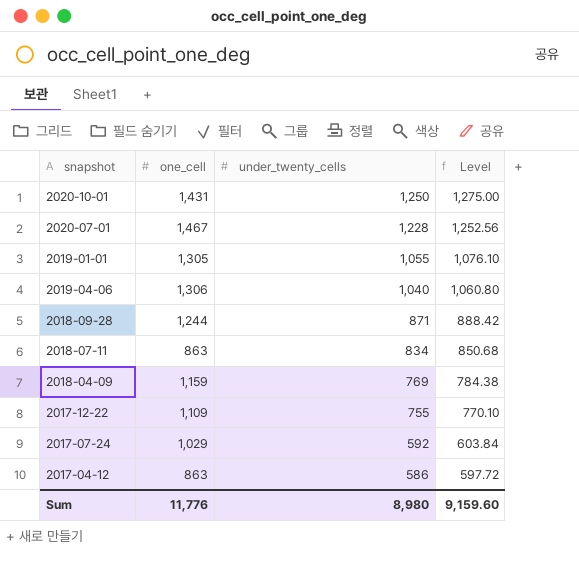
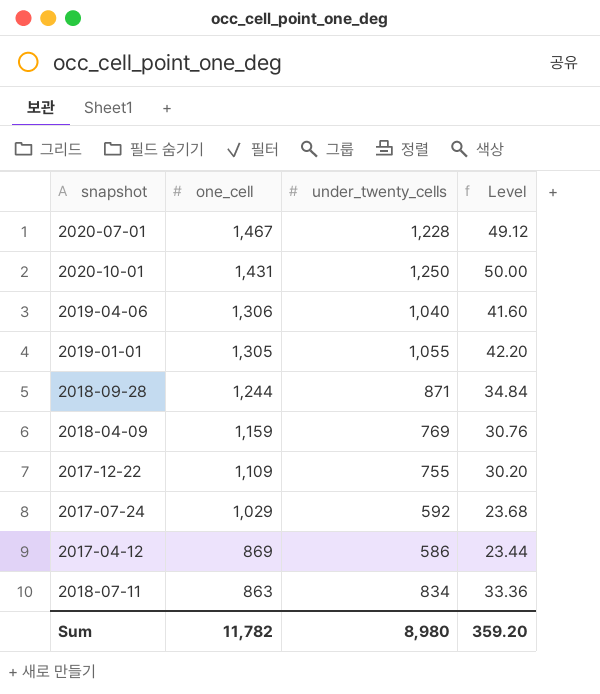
row order: under_twenty_cells descending -> one_cell descending
column Level | formula: [under_twenty_cells] * 1.02 -> [under_twenty_cells] * 0.04
2017-04-12 | one_cell: 863 -> 869
Sum | one_cell: 11,776 -> 11,782
Sum | Level: 9,159.60 -> 359.20

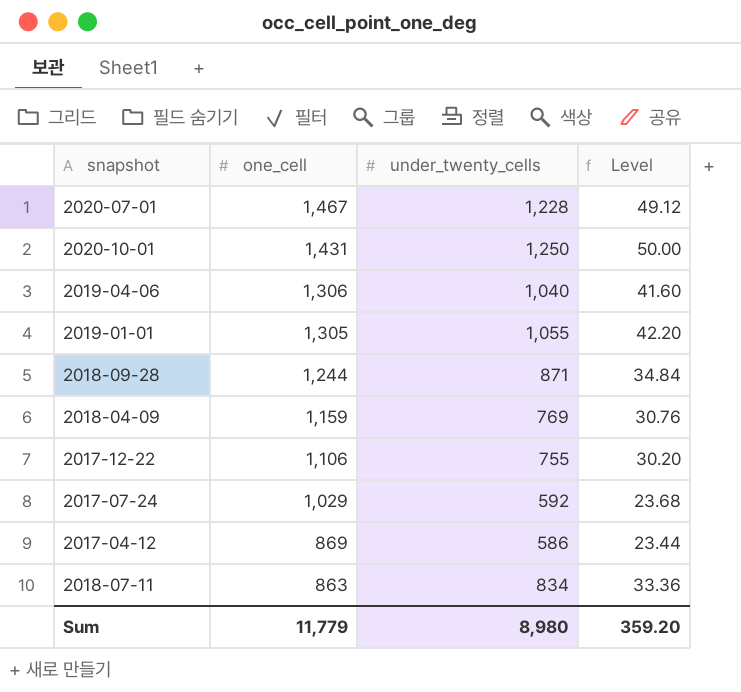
2017-12-22 | one_cell: 1,109 -> 1,106
Sum | one_cell: 11,782 -> 11,779

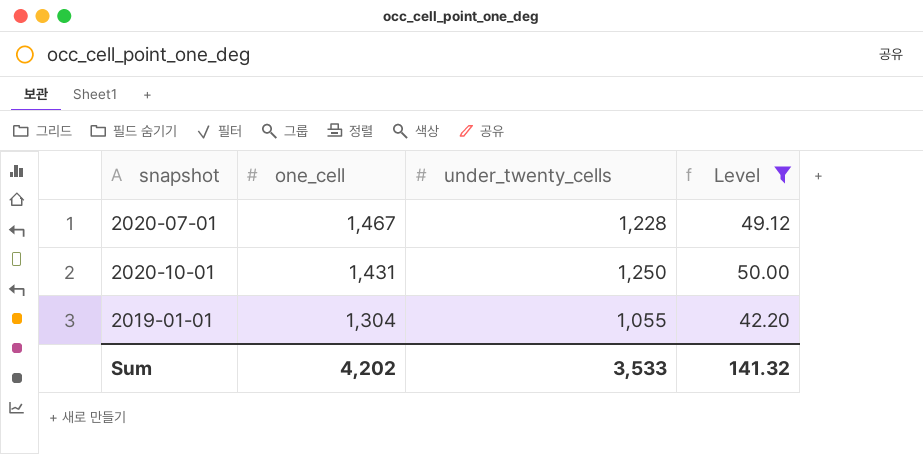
filter: none -> Level >= 42.20
2019-01-01 | one_cell: 1,305 -> 1,304
Sum | one_cell: 11,779 -> 4,202
Sum | under_twenty_cells: 8,980 -> 3,533
Sum | Level: 359.20 -> 141.32

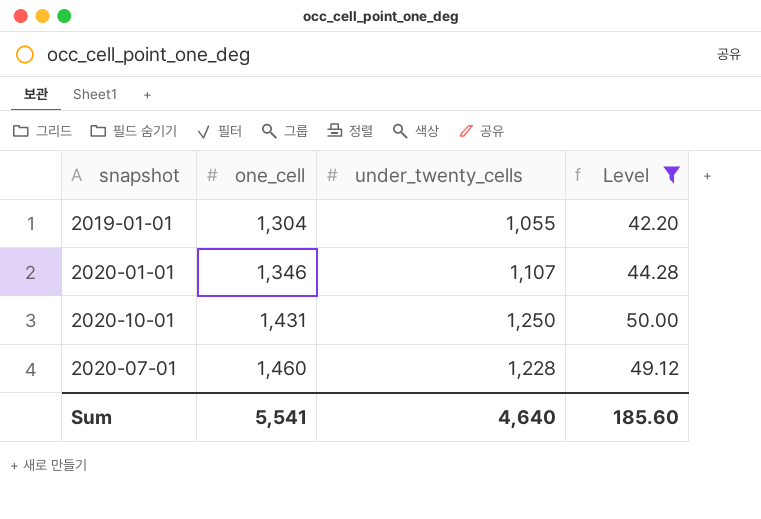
row order: one_cell descending -> one_cell ascending
row 2020-01-01: none -> 1,346 | 1,107 | 44.28
2020-07-01 | one_cell: 1,467 -> 1,460
Sum | one_cell: 4,202 -> 5,541
Sum | under_twenty_cells: 3,533 -> 4,640
Sum | Level: 141.32 -> 185.60

